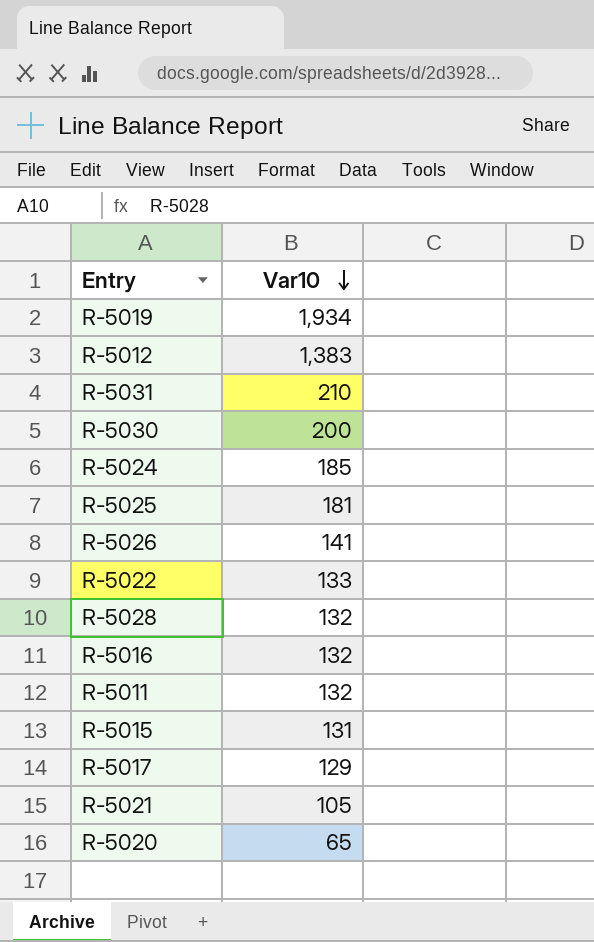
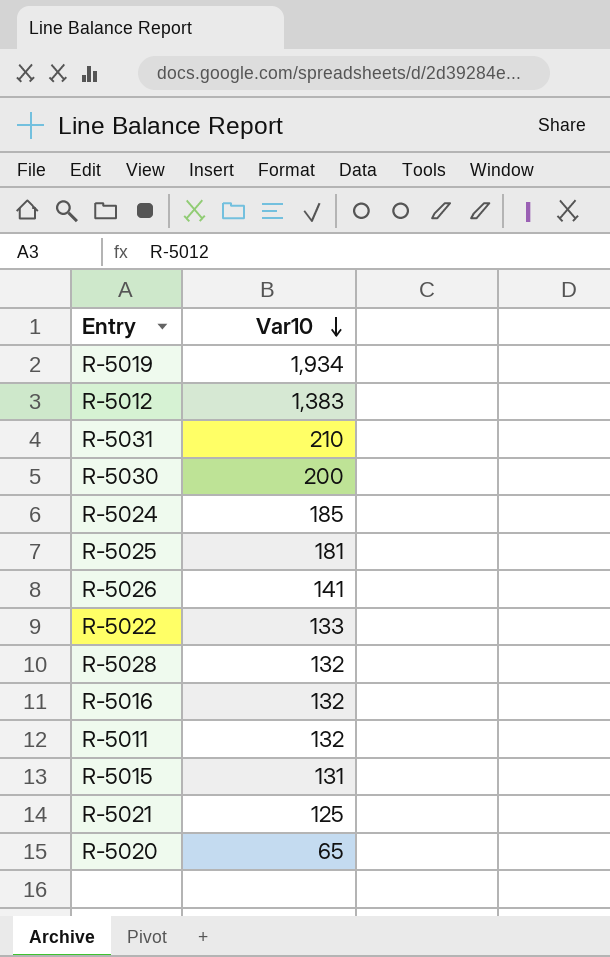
row R-5017: 129 -> none
R-5021 | Var10: 105 -> 125

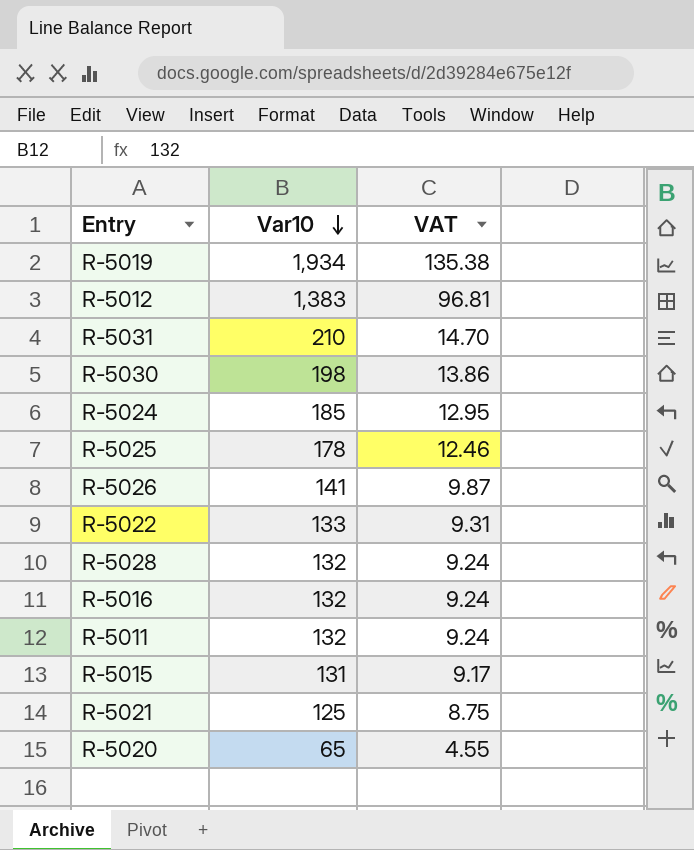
column VAT | formula: none -> [Var10] * 0.07
R-5030 | Var10: 200 -> 198
R-5025 | Var10: 181 -> 178

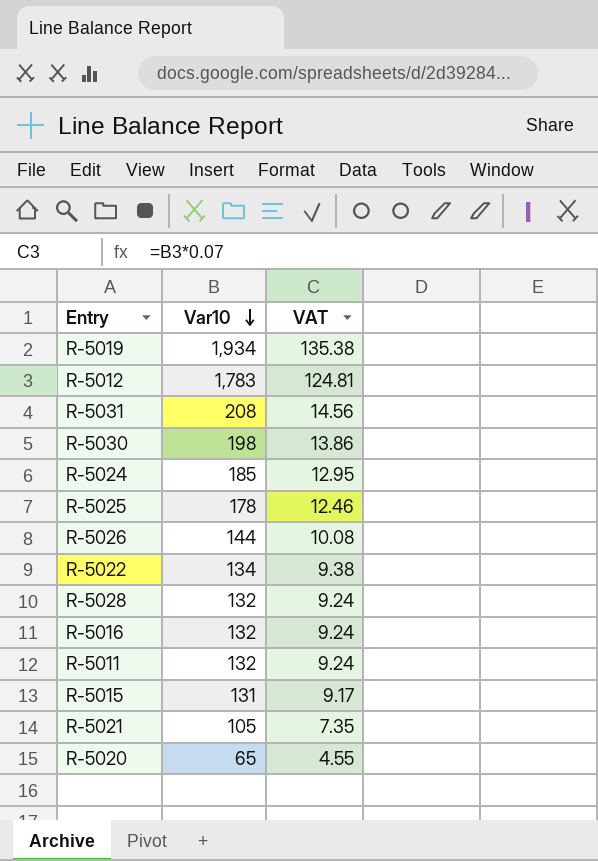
R-5012 | Var10: 1,383 -> 1,783
R-5012 | VAT: 96.81 -> 124.81
R-5031 | Var10: 210 -> 208
R-5031 | VAT: 14.70 -> 14.56
R-5026 | Var10: 141 -> 144
R-5026 | VAT: 9.87 -> 10.08
R-5022 | Var10: 133 -> 134
R-5022 | VAT: 9.31 -> 9.38
R-5021 | Var10: 125 -> 105
R-5021 | VAT: 8.75 -> 7.35

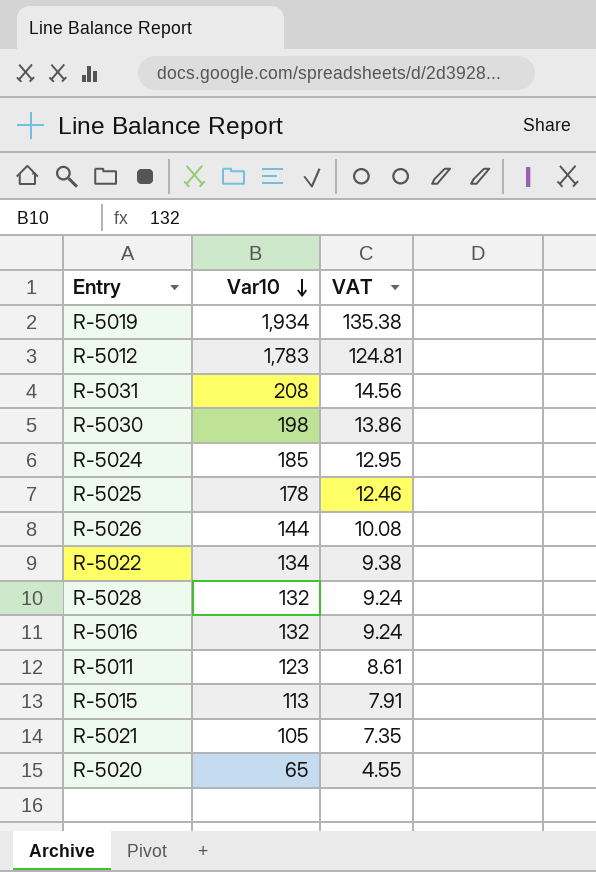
R-5011 | Var10: 132 -> 123
R-5011 | VAT: 9.24 -> 8.61
R-5015 | Var10: 131 -> 113
R-5015 | VAT: 9.17 -> 7.91

